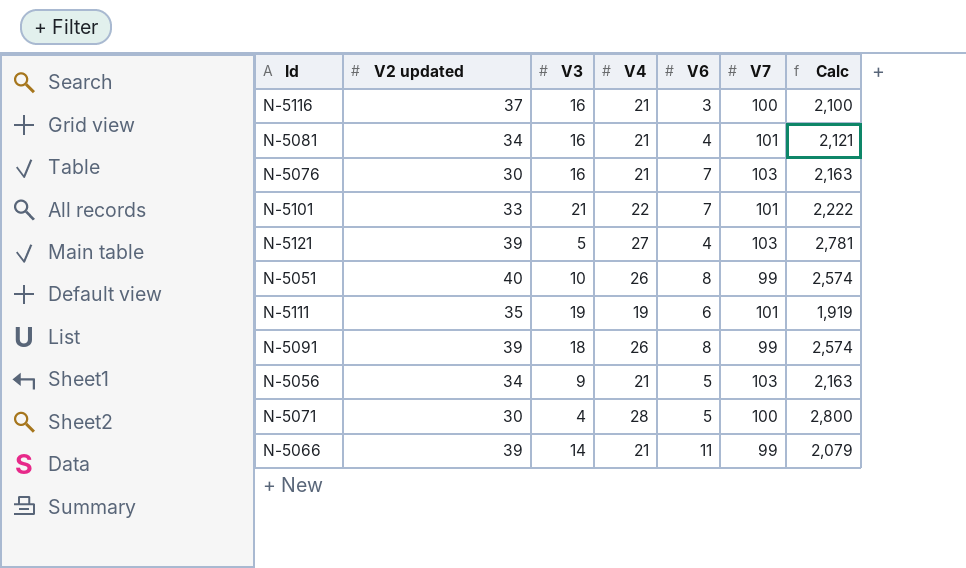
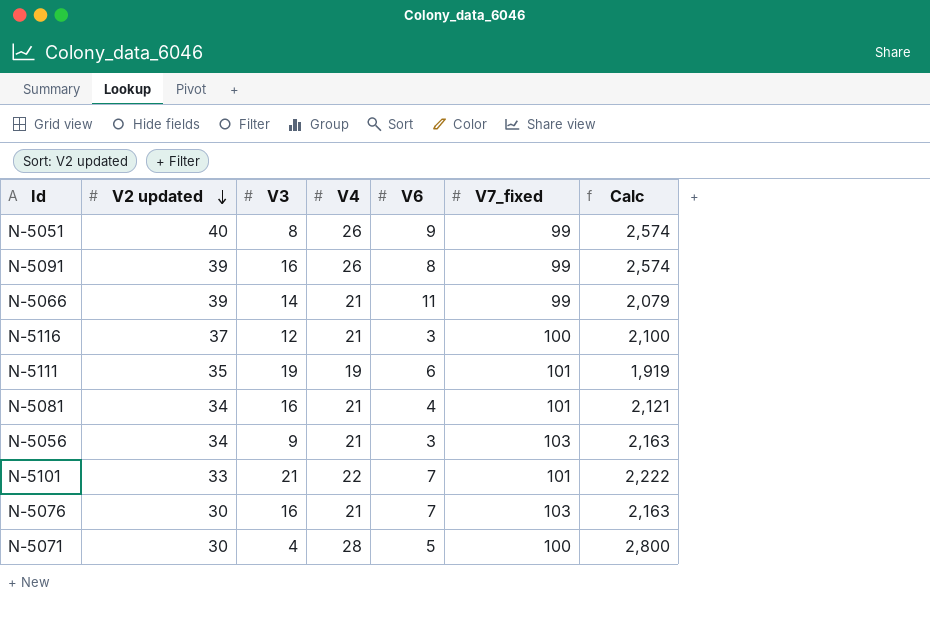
row order: none -> V2 updated descending
column name: V7 -> V7_fixed
row N-5121: 39 | 5 | 27 | 4 | 103 | 2,781 -> none
N-5051 | V3: 10 -> 8
N-5051 | V6: 8 -> 9
N-5091 | V3: 18 -> 16
N-5116 | V3: 16 -> 12
N-5056 | V6: 5 -> 3

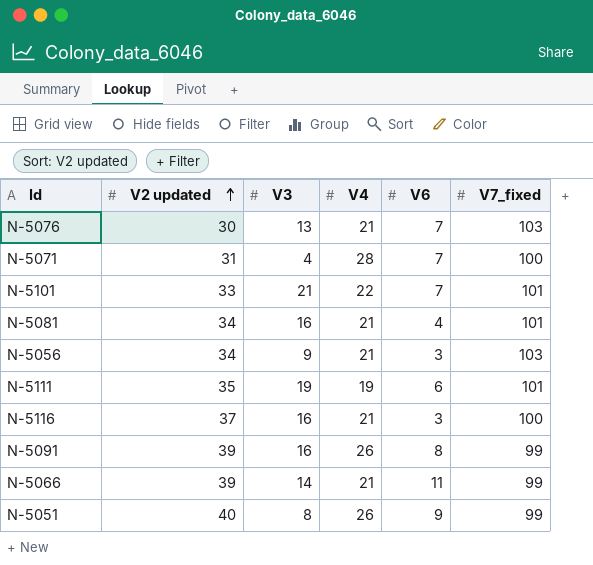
row order: V2 updated descending -> V2 updated ascending
column Calc | formula: [V4] * [V7_fixed] -> none
N-5076 | V3: 16 -> 13
N-5071 | V2 updated: 30 -> 31
N-5071 | V6: 5 -> 7
N-5116 | V3: 12 -> 16

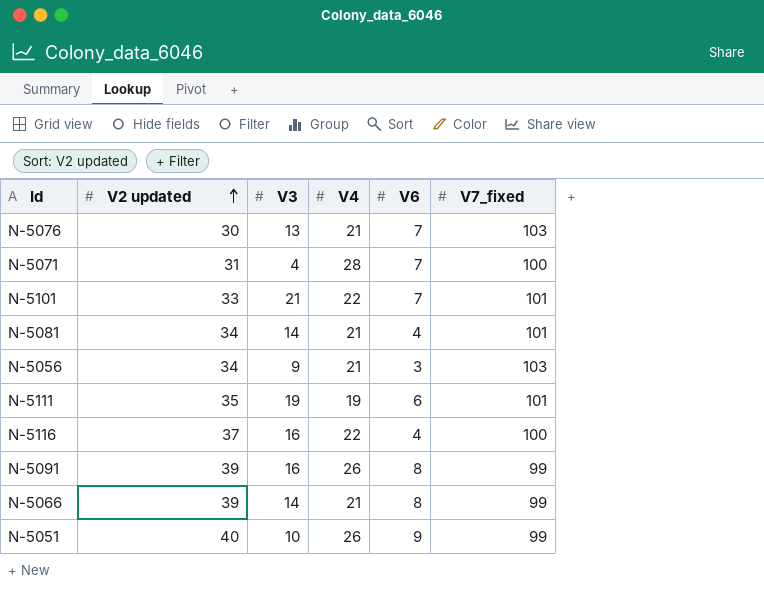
N-5081 | V3: 16 -> 14
N-5116 | V4: 21 -> 22
N-5116 | V6: 3 -> 4
N-5066 | V6: 11 -> 8
N-5051 | V3: 8 -> 10

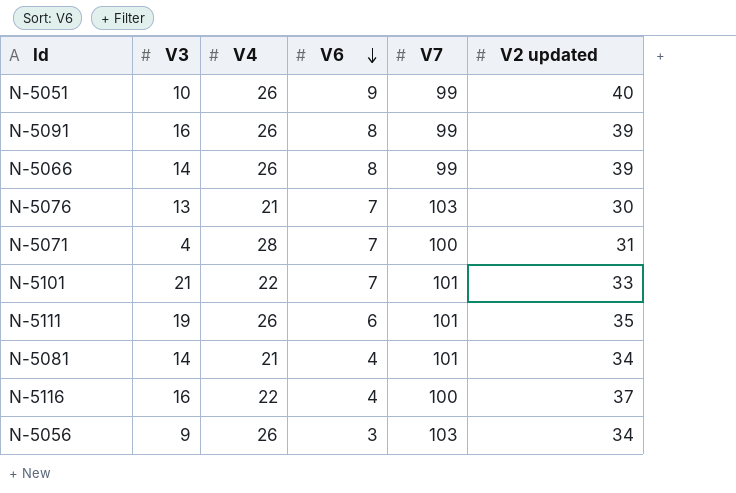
row order: V2 updated ascending -> V6 descending
column name: V7_fixed -> V7
column V2 updated | position: 2 -> 6
N-5066 | V4: 21 -> 26
N-5111 | V4: 19 -> 26
N-5056 | V4: 21 -> 26

